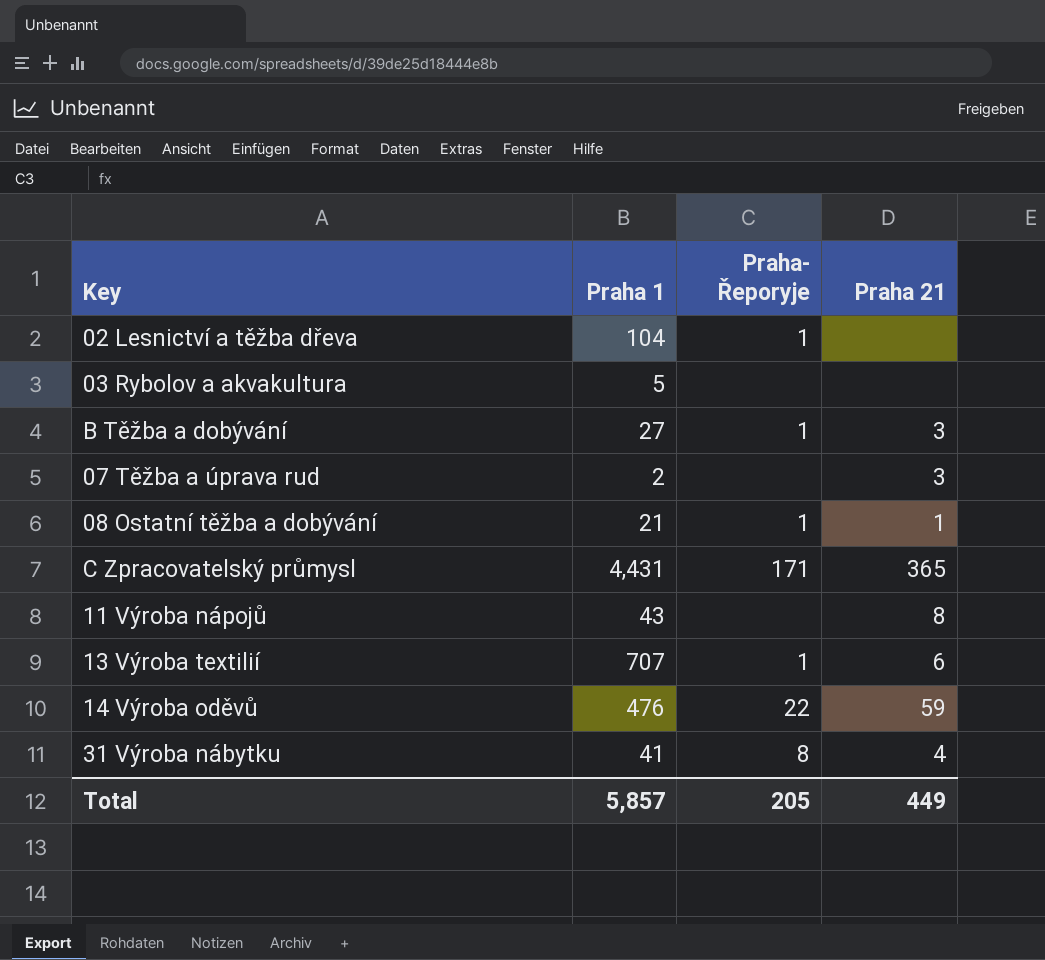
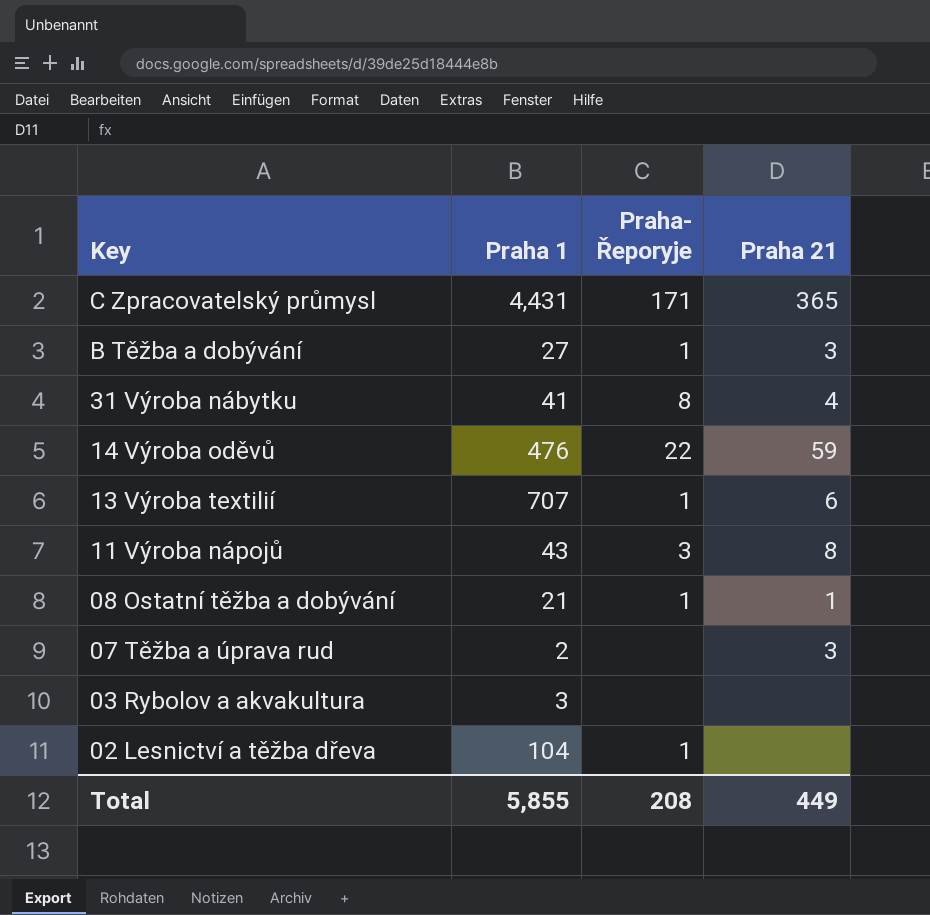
row order: none -> Key descending
11 Výroba nápojů | Praha- Řeporyje: none -> 3
03 Rybolov a akvakultura | Praha 1: 5 -> 3
Total | Praha 1: 5,857 -> 5,855
Total | Praha- Řeporyje: 205 -> 208

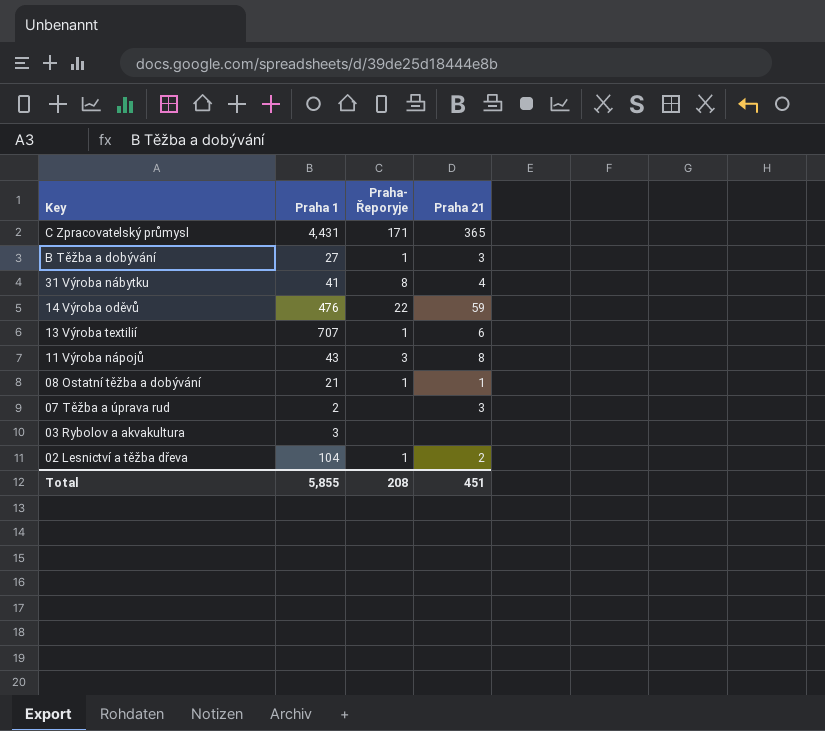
02 Lesnictví a těžba dřeva | Praha 21: none -> 2
Total | Praha 21: 449 -> 451

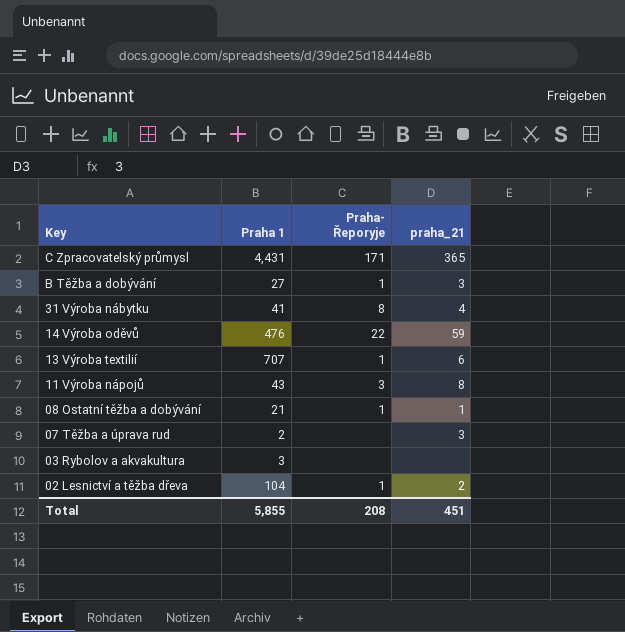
column name: Praha 21 -> praha_21

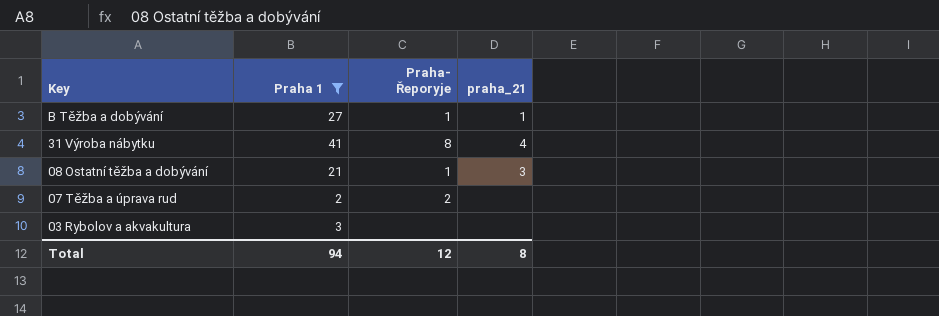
filter: none -> Praha 1 <= 41
B Těžba a dobývání | praha_21: 3 -> 1
08 Ostatní těžba a dobývání | praha_21: 1 -> 3
07 Těžba a úprava rud | Praha- Řeporyje: none -> 2
07 Těžba a úprava rud | praha_21: 3 -> none
Total | Praha 1: 5,855 -> 94
Total | Praha- Řeporyje: 208 -> 12
Total | praha_21: 451 -> 8

